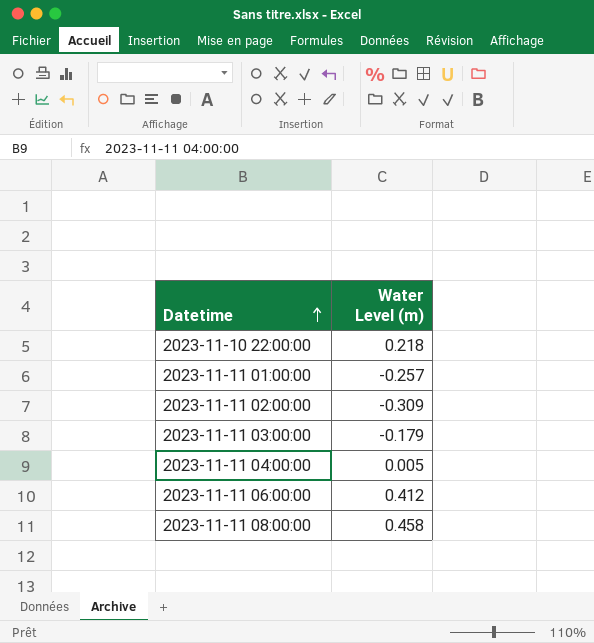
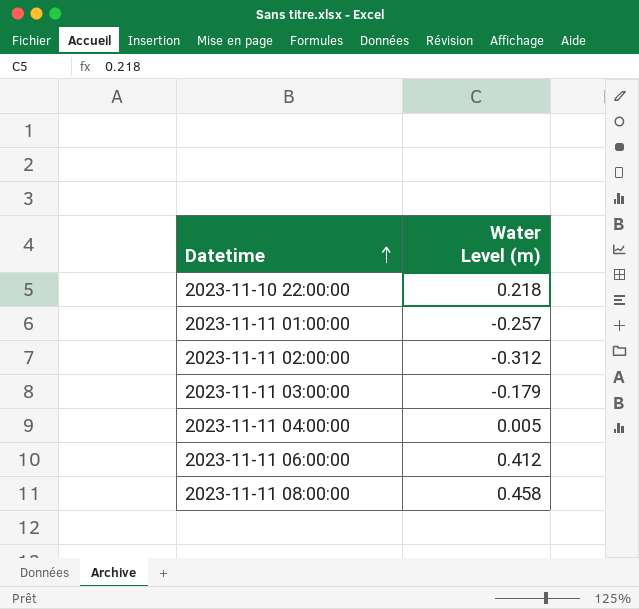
2023-11-11 02:00:00 | Water Level (m): -0.309 -> -0.312

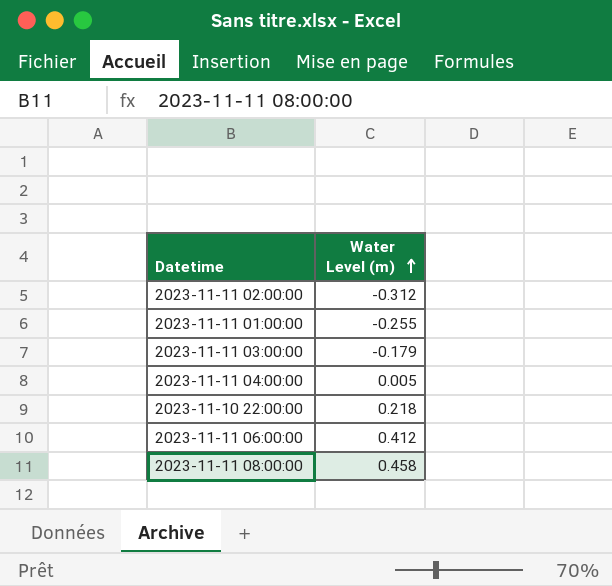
row order: Datetime ascending -> Water Level (m) ascending
2023-11-11 01:00:00 | Water Level (m): -0.257 -> -0.255

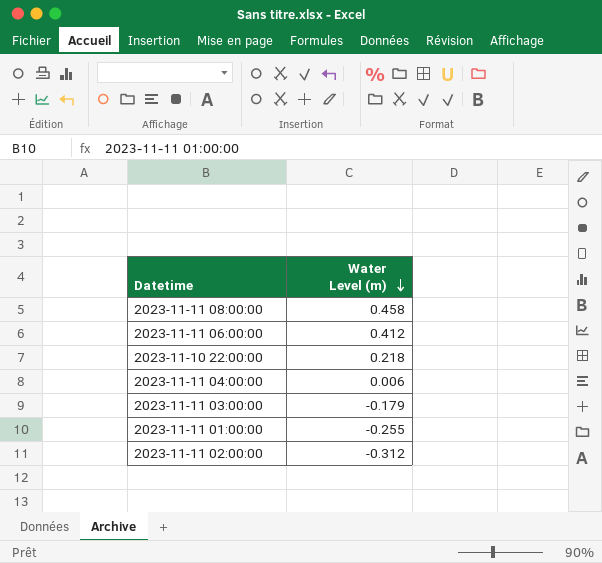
row order: Water Level (m) ascending -> Water Level (m) descending
2023-11-11 04:00:00 | Water Level (m): 0.005 -> 0.006

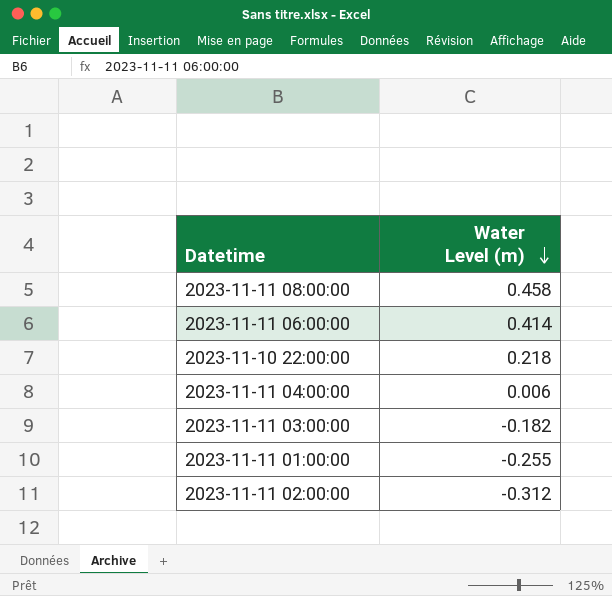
2023-11-11 06:00:00 | Water Level (m): 0.412 -> 0.414
2023-11-11 03:00:00 | Water Level (m): -0.179 -> -0.182

